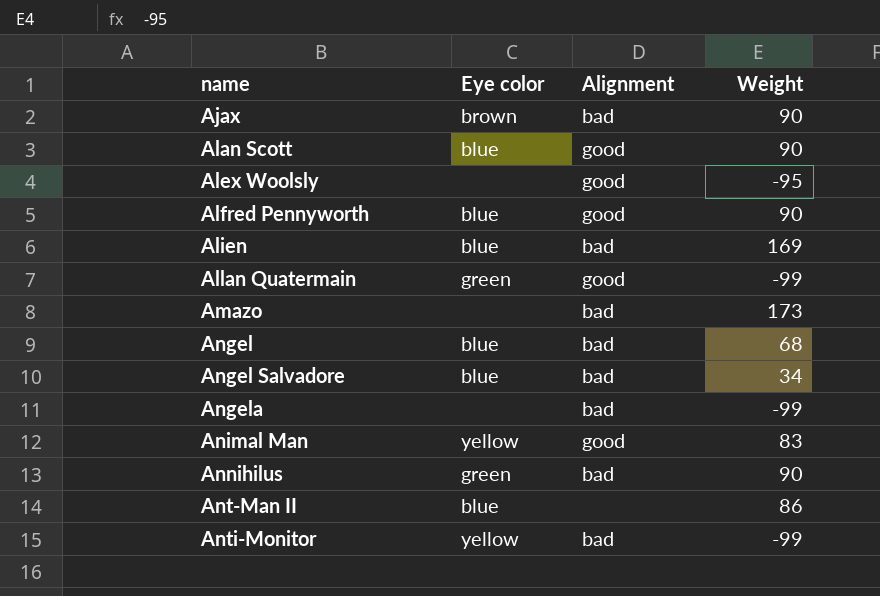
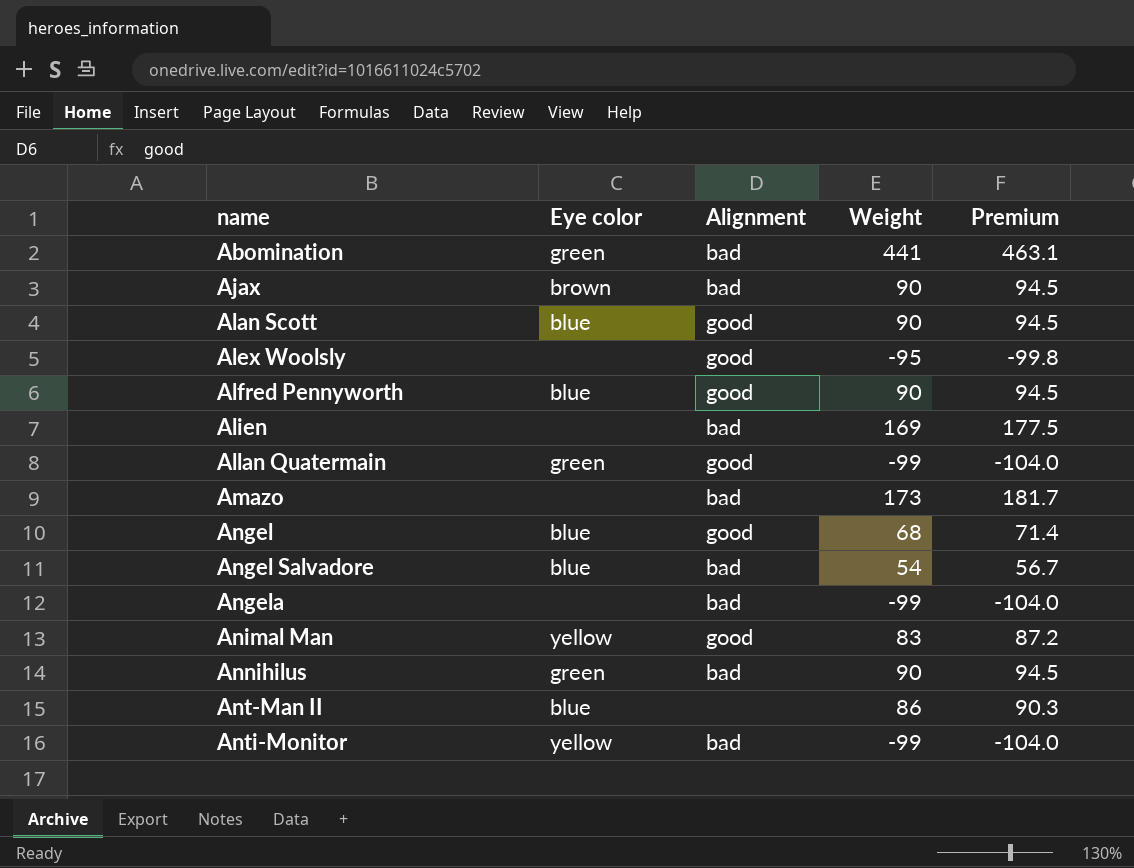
column Premium | formula: none -> [Weight] * 1.05
row Abomination: none -> green | bad | 441 | 463.1
Alien | Eye color: blue -> none
Angel | Alignment: bad -> good
Angel Salvadore | Weight: 34 -> 54

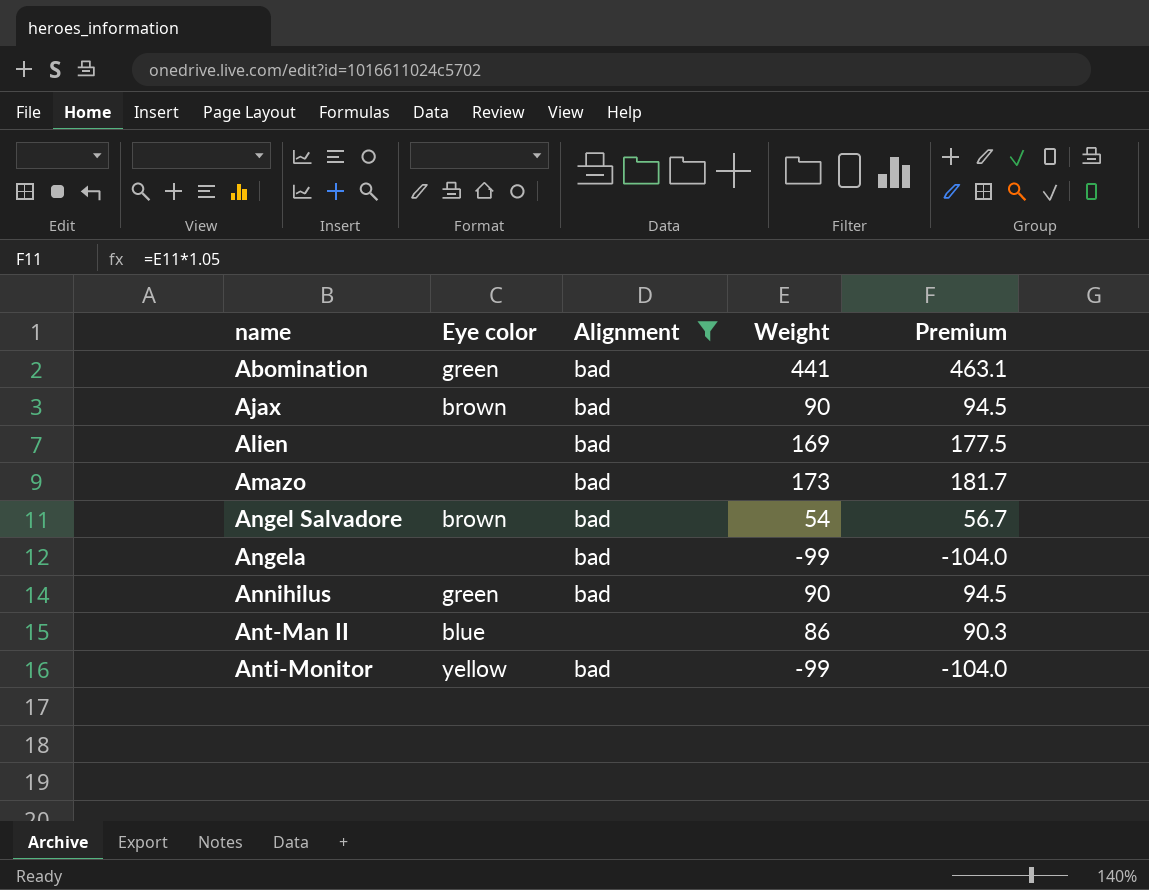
filter: none -> Alignment != good
Angel Salvadore | Eye color: blue -> brown

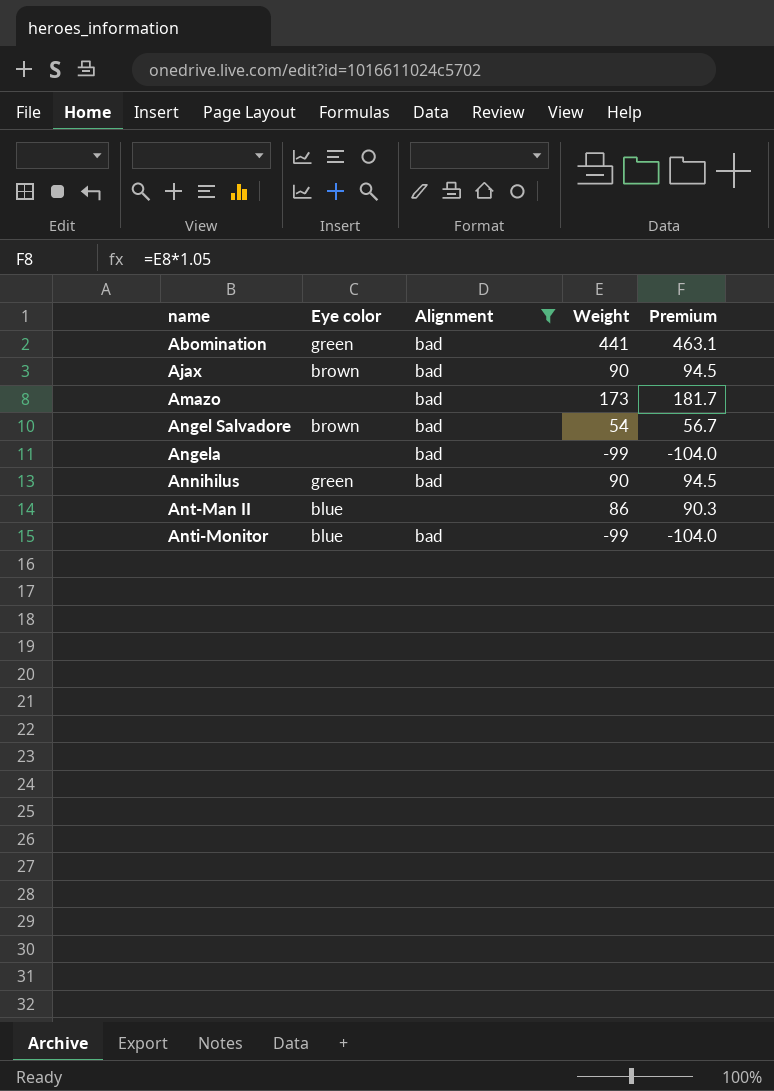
row Alien: none | bad | 169 | 177.5 -> none
Anti-Monitor | Eye color: yellow -> blue

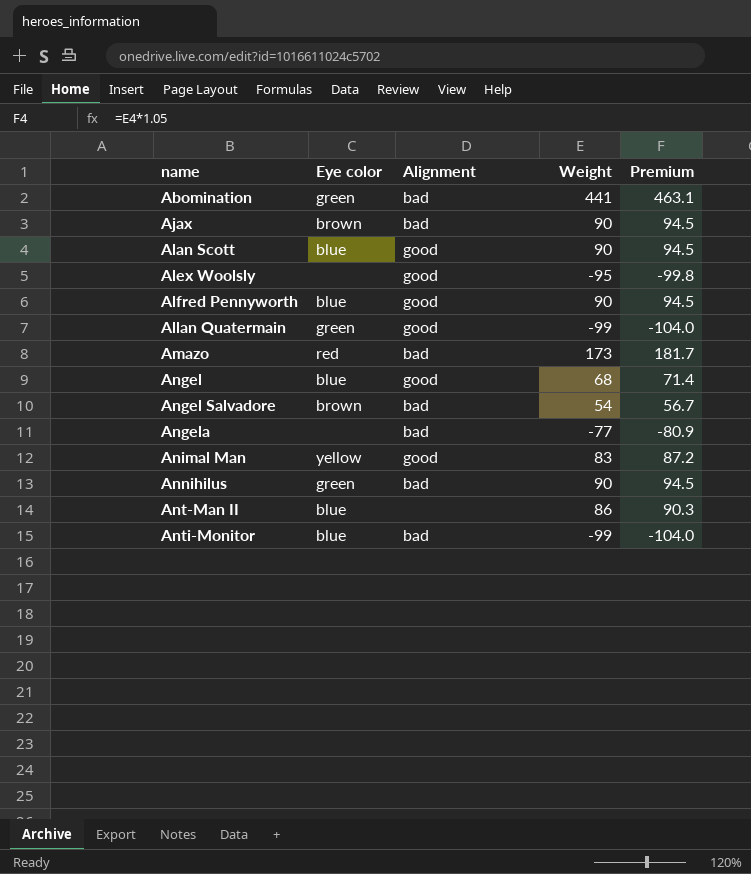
filter: Alignment != good -> none
Amazo | Eye color: none -> red
Angela | Weight: -99 -> -77
Angela | Premium: -104.0 -> -80.9

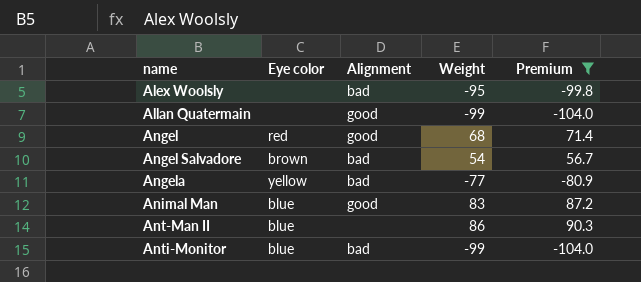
filter: none -> Premium <= 90.3
Alex Woolsly | Alignment: good -> bad
Allan Quatermain | Eye color: green -> none
Angel | Eye color: blue -> red
Angela | Eye color: none -> yellow
Animal Man | Eye color: yellow -> blue

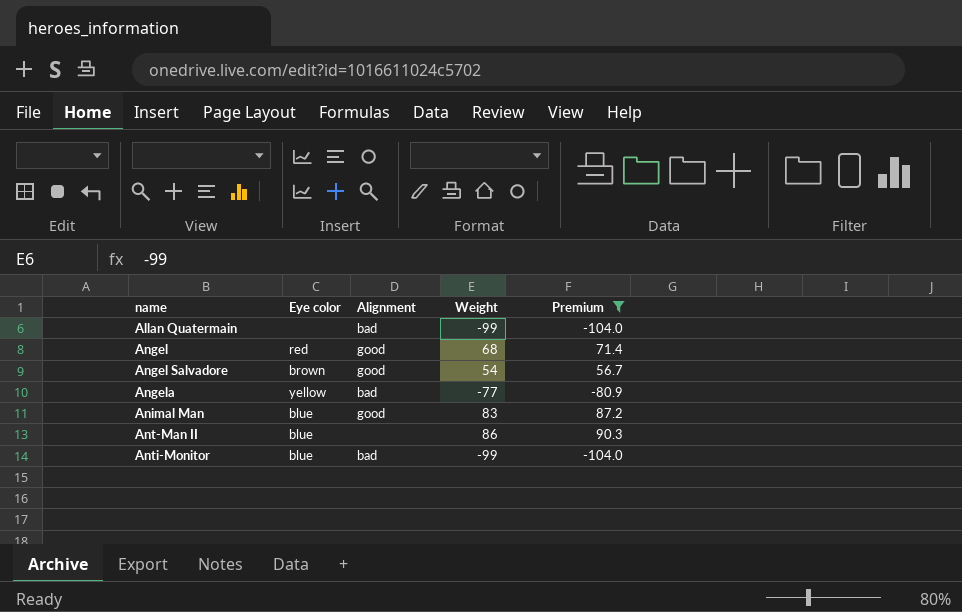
row Alex Woolsly: none | bad | -95 | -99.8 -> none
Allan Quatermain | Alignment: good -> bad
Angel Salvadore | Alignment: bad -> good

